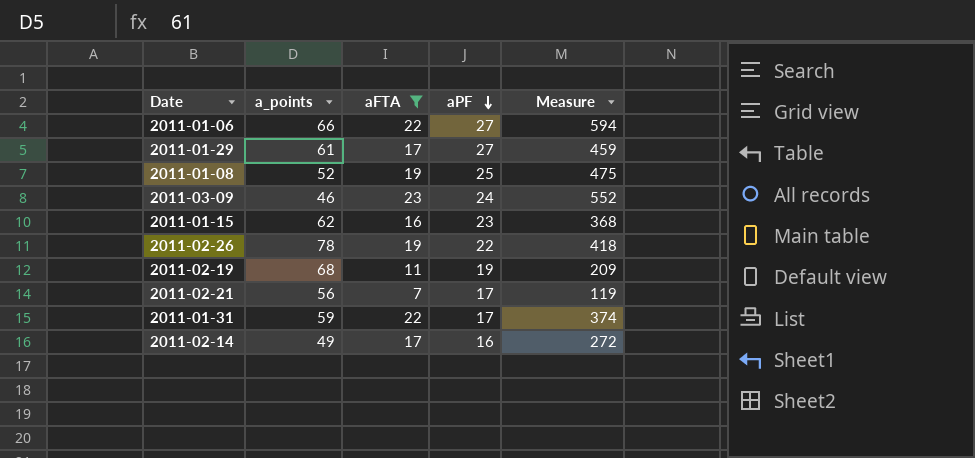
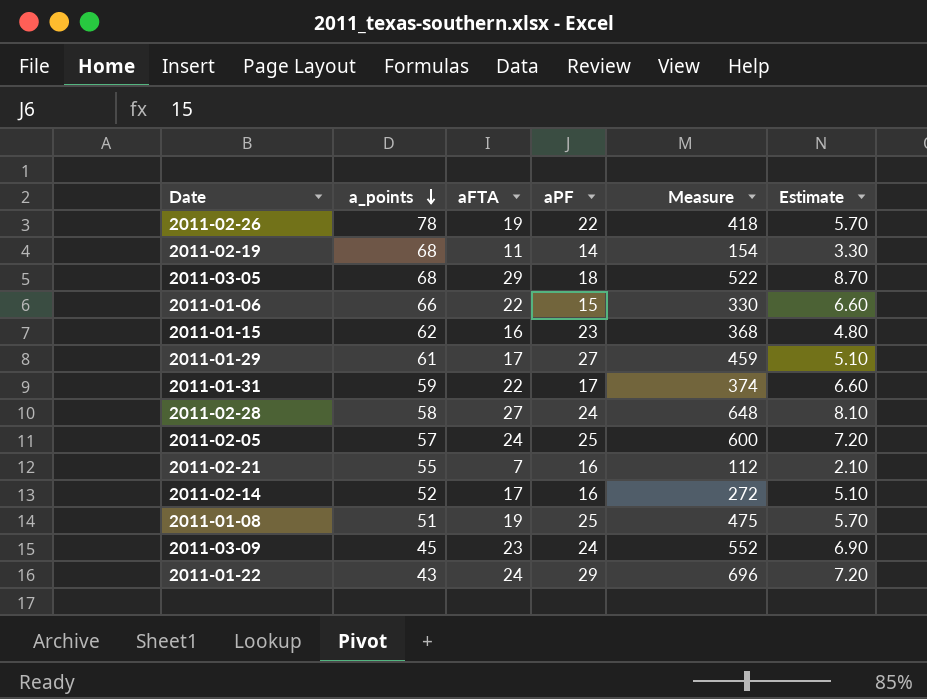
filter: aFTA <= 23 -> none
row order: aPF descending -> a_points descending
column Estimate | formula: none -> [aFTA] * 0.3
2011-02-19 | aPF: 19 -> 14
2011-02-19 | Measure: 209 -> 154
2011-01-06 | aPF: 27 -> 15
2011-01-06 | Measure: 594 -> 330
2011-02-21 | a_points: 56 -> 55
2011-02-21 | aPF: 17 -> 16
2011-02-21 | Measure: 119 -> 112
2011-02-14 | a_points: 49 -> 52
2011-01-08 | a_points: 52 -> 51
2011-03-09 | a_points: 46 -> 45

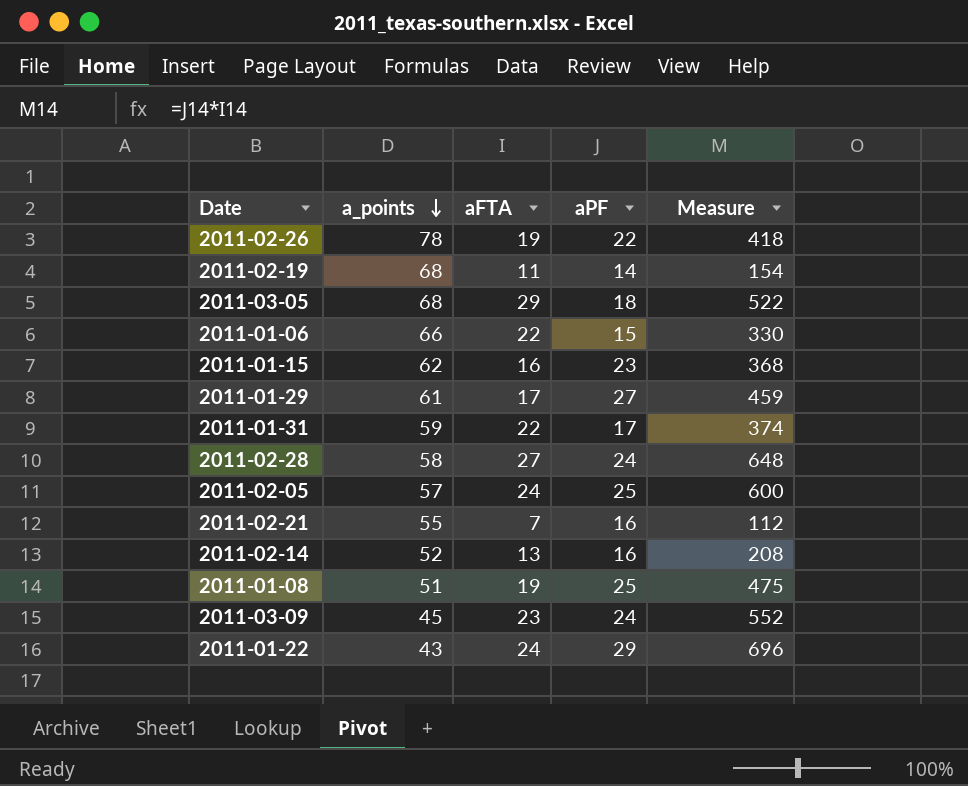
column Estimate | formula: [aFTA] * 0.3 -> none
2011-02-14 | aFTA: 17 -> 13
2011-02-14 | Measure: 272 -> 208

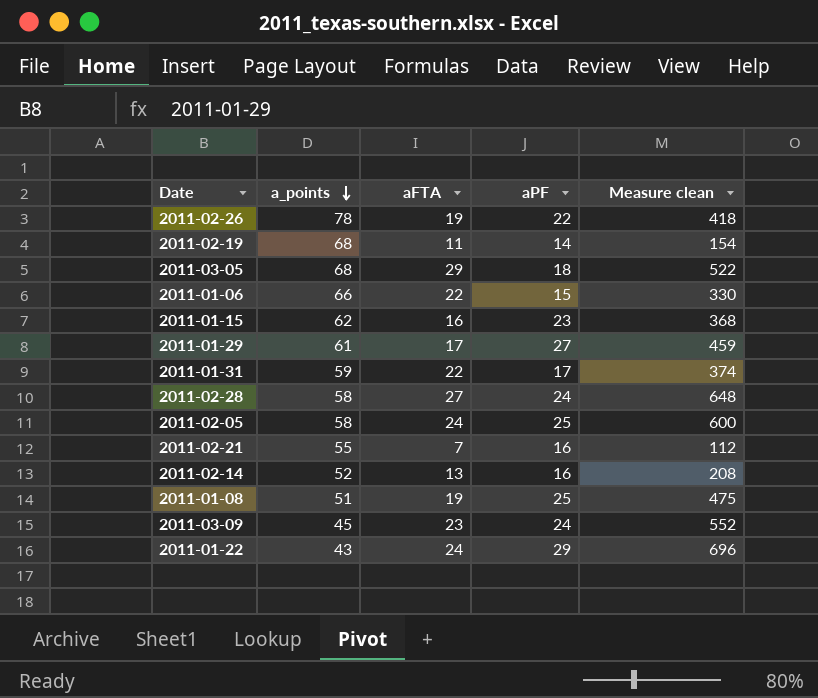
column name: Measure -> Measure clean
2011-02-05 | a_points: 57 -> 58

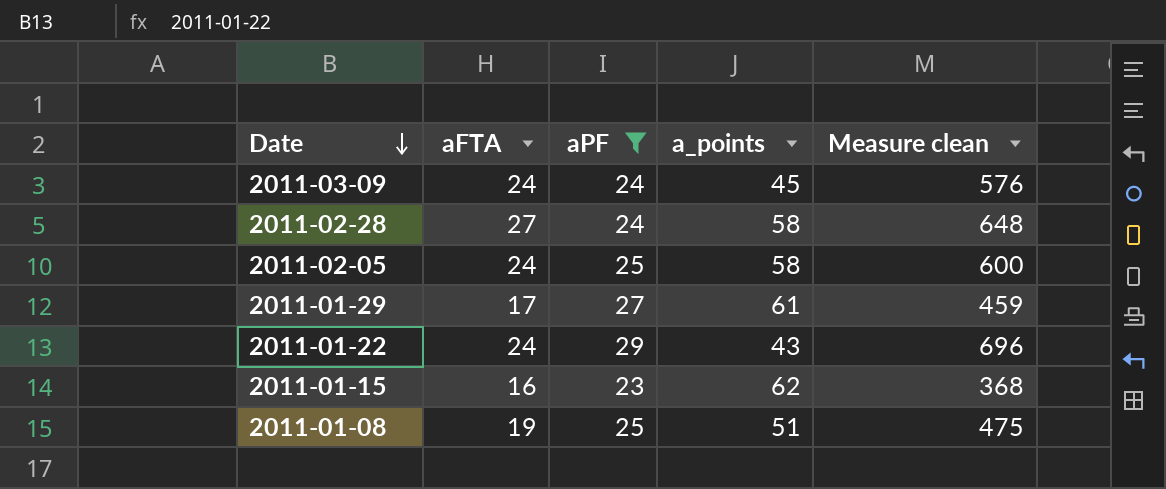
filter: none -> aPF >= 23
row order: a_points descending -> Date descending
column a_points | position: 2 -> 4
2011-03-09 | aFTA: 23 -> 24
2011-03-09 | Measure clean: 552 -> 576

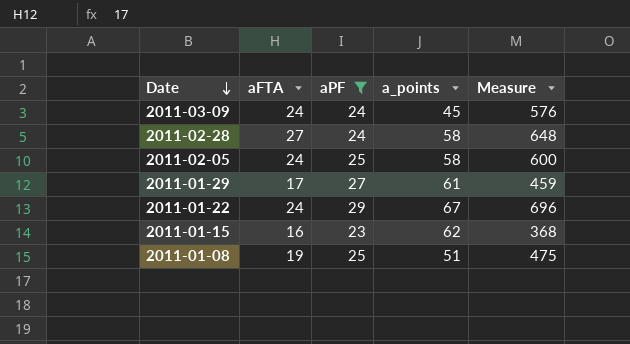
column name: Measure clean -> Measure
2011-01-22 | a_points: 43 -> 67

